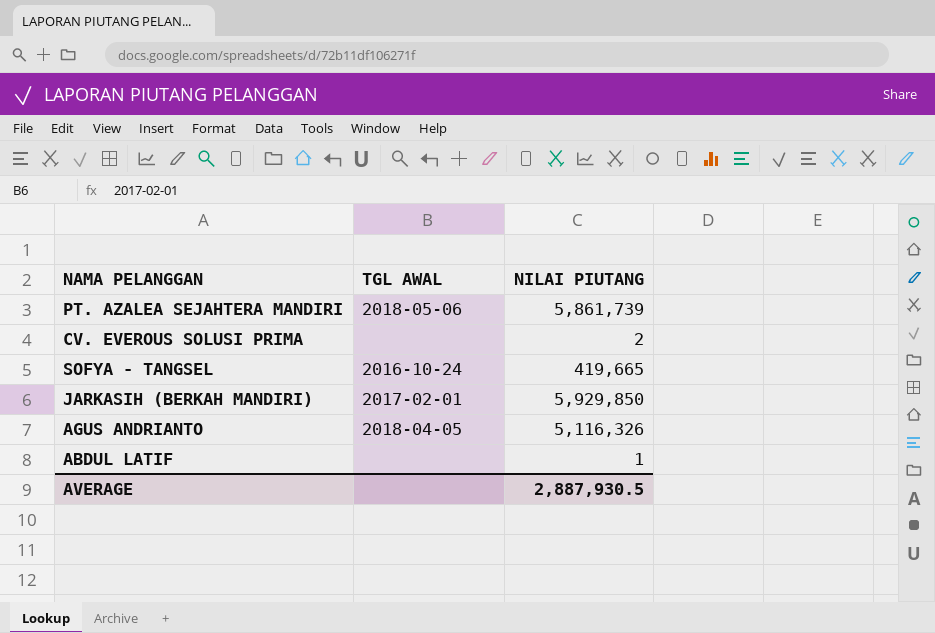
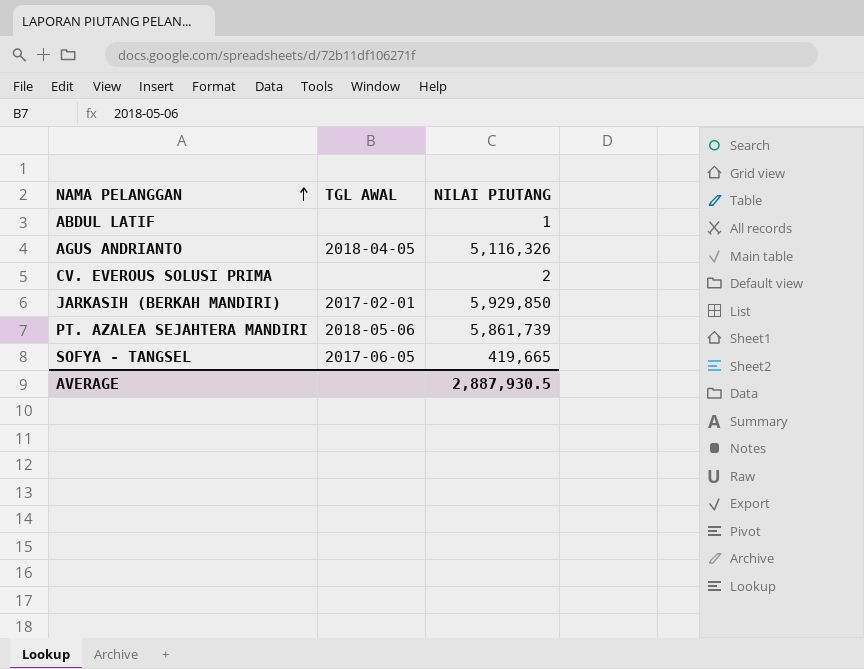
row order: none -> NAMA PELANGGAN ascending
SOFYA - TANGSEL | TGL AWAL: 2016-10-24 -> 2017-06-05

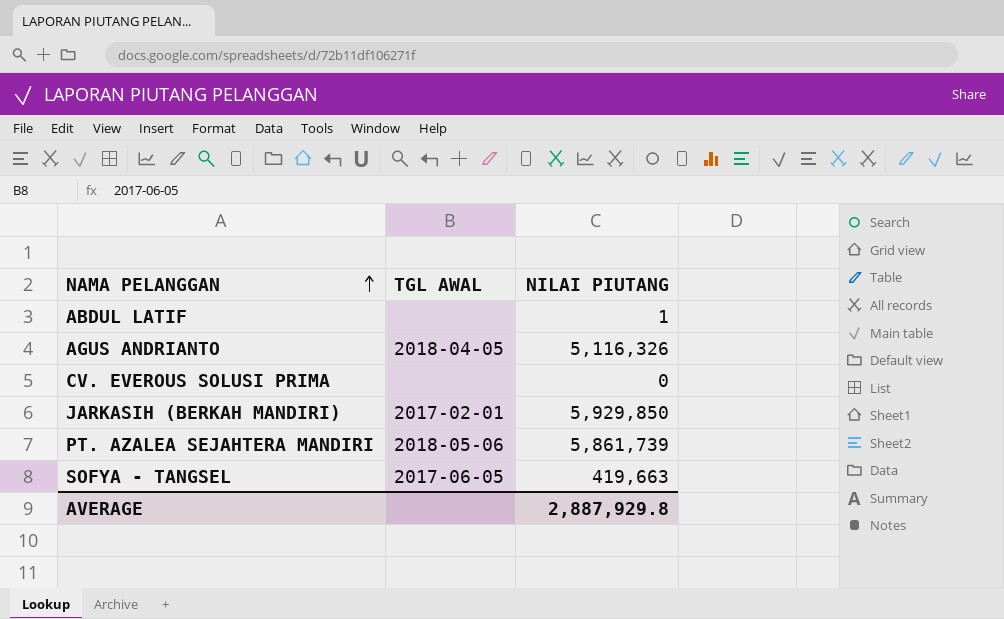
CV. EVEROUS SOLUSI PRIMA | NILAI PIUTANG: 2 -> 0
SOFYA - TANGSEL | NILAI PIUTANG: 419,665 -> 419,663
AVERAGE | NILAI PIUTANG: 2,887,930.5 -> 2,887,929.8

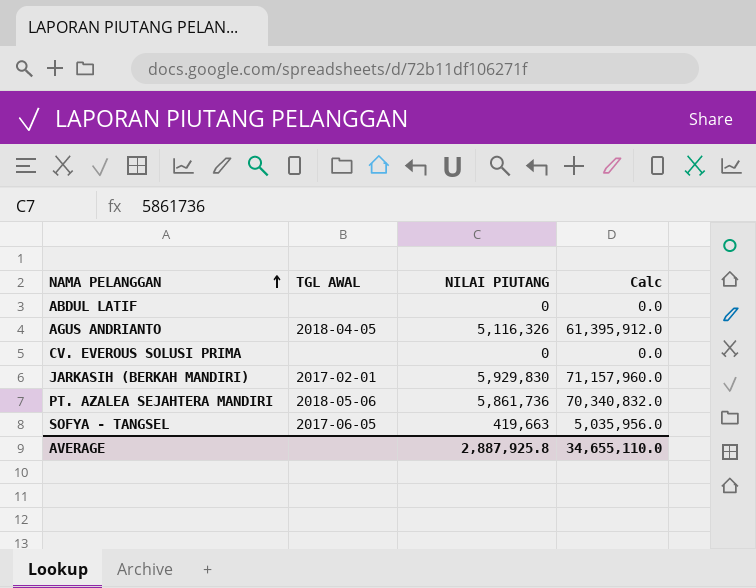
column Calc | formula: none -> [NILAI PIUTANG] * 12
ABDUL LATIF | NILAI PIUTANG: 1 -> 0
JARKASIH (BERKAH MANDIRI) | NILAI PIUTANG: 5,929,850 -> 5,929,830
PT. AZALEA SEJAHTERA MANDIRI | NILAI PIUTANG: 5,861,739 -> 5,861,736
AVERAGE | NILAI PIUTANG: 2,887,929.8 -> 2,887,925.8

